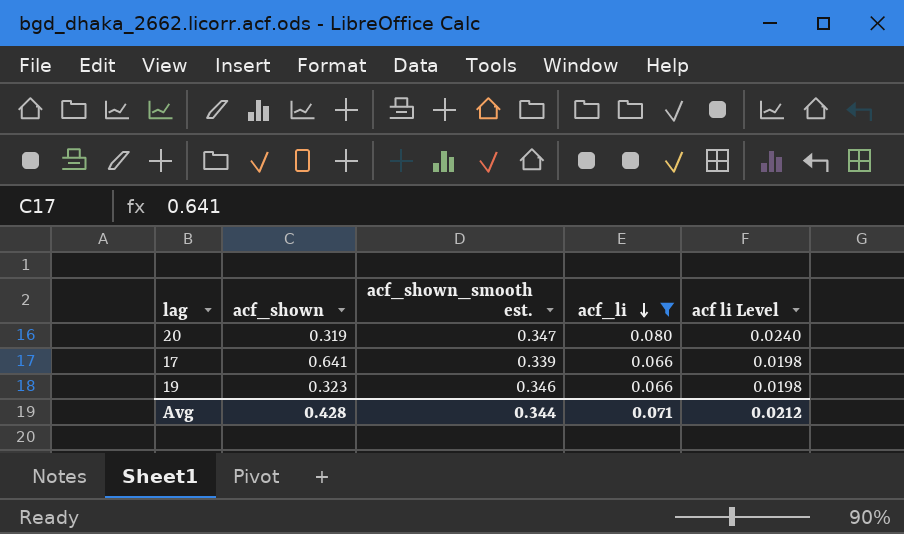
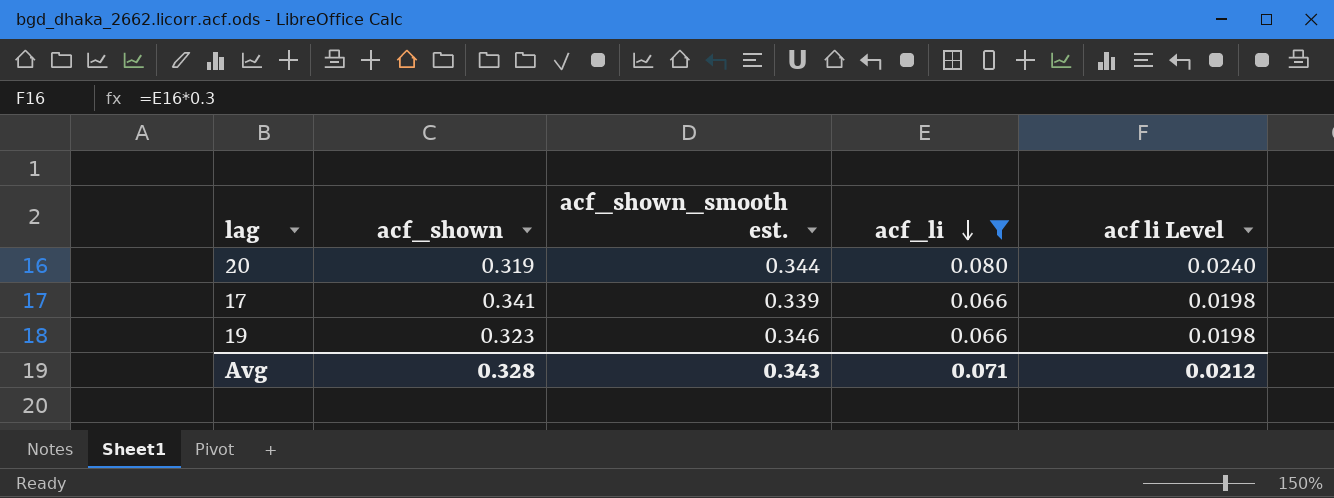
20 | acf_shown_smooth est.: 0.347 -> 0.344
17 | acf_shown: 0.641 -> 0.341
Avg | acf_shown: 0.428 -> 0.328
Avg | acf_shown_smooth est.: 0.344 -> 0.343

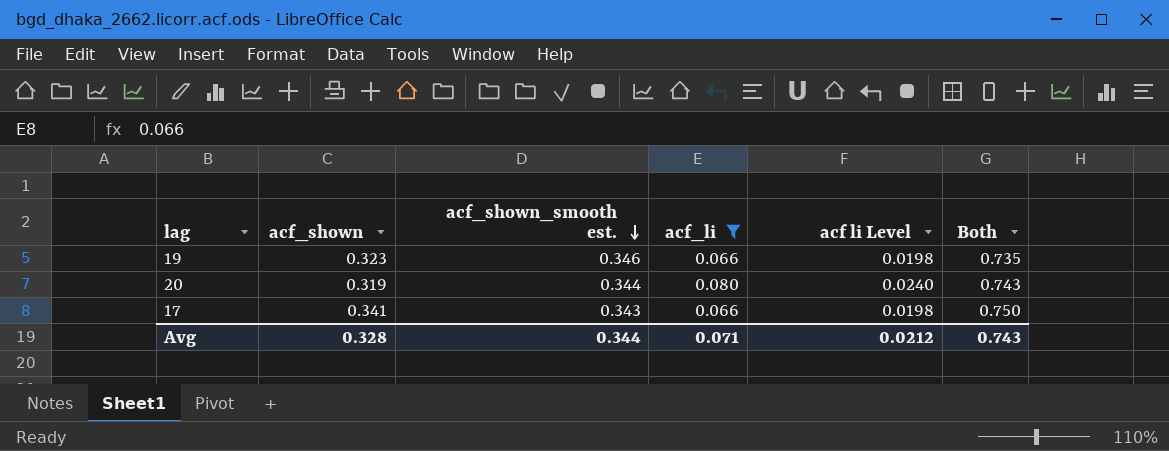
row order: acf_li descending -> acf_shown_smooth est. descending
column Both | formula: none -> [acf_shown] + [acf_shown_smooth est.] + [acf_li]
17 | acf_shown_smooth est.: 0.339 -> 0.343
Avg | acf_shown_smooth est.: 0.343 -> 0.344

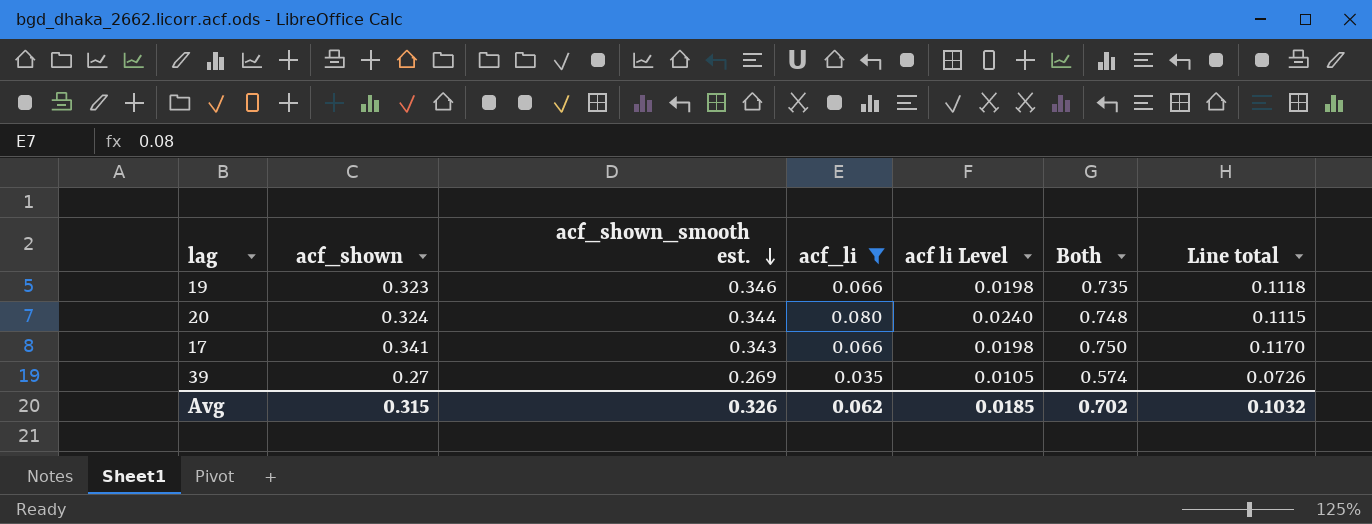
column Line total | formula: none -> [acf_shown] * [acf_shown_smooth est.]
20 | acf_shown: 0.319 -> 0.324
20 | Both: 0.743 -> 0.748
row 39: none -> 0.27 | 0.269 | 0.035 | 0.0105 | 0.574 | 0.0726
Avg | acf_shown: 0.328 -> 0.315
Avg | acf_shown_smooth est.: 0.344 -> 0.326
Avg | acf_li: 0.071 -> 0.062
Avg | acf li Level: 0.0212 -> 0.0185
Avg | Both: 0.743 -> 0.702

